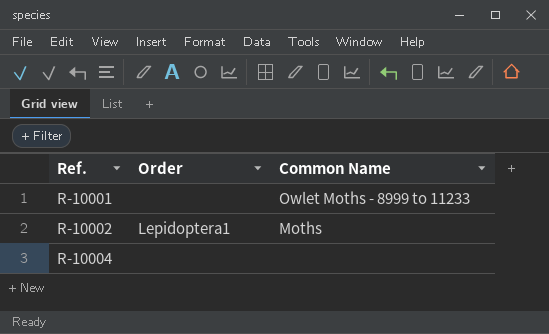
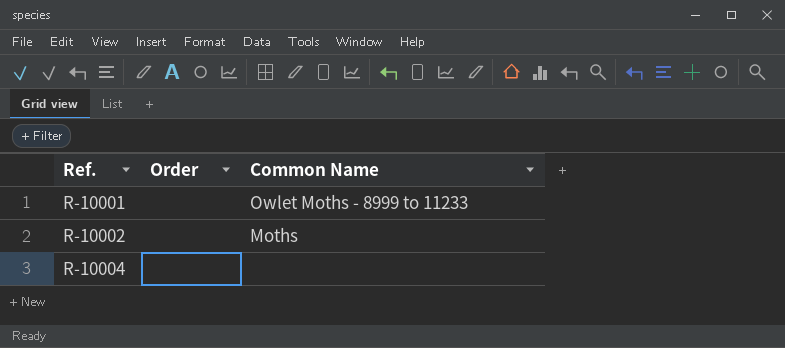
R-10002 | Order: Lepidoptera1 -> none

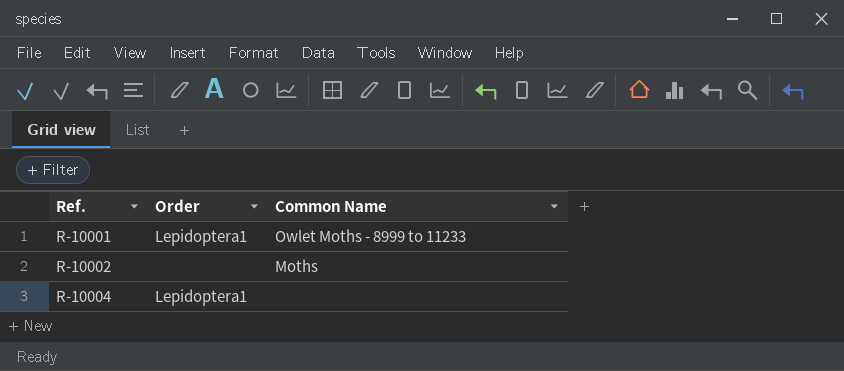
R-10001 | Order: none -> Lepidoptera1
R-10004 | Order: none -> Lepidoptera1

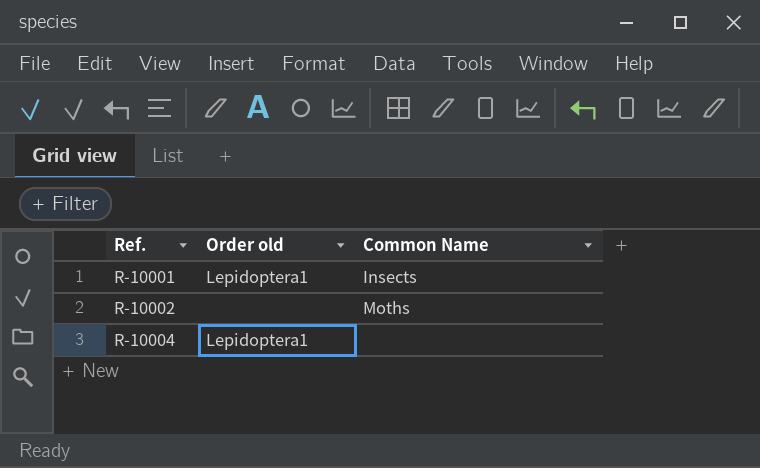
column name: Order -> Order old
R-10001 | Common Name: Owlet Moths - 8999 to 11233 -> Insects

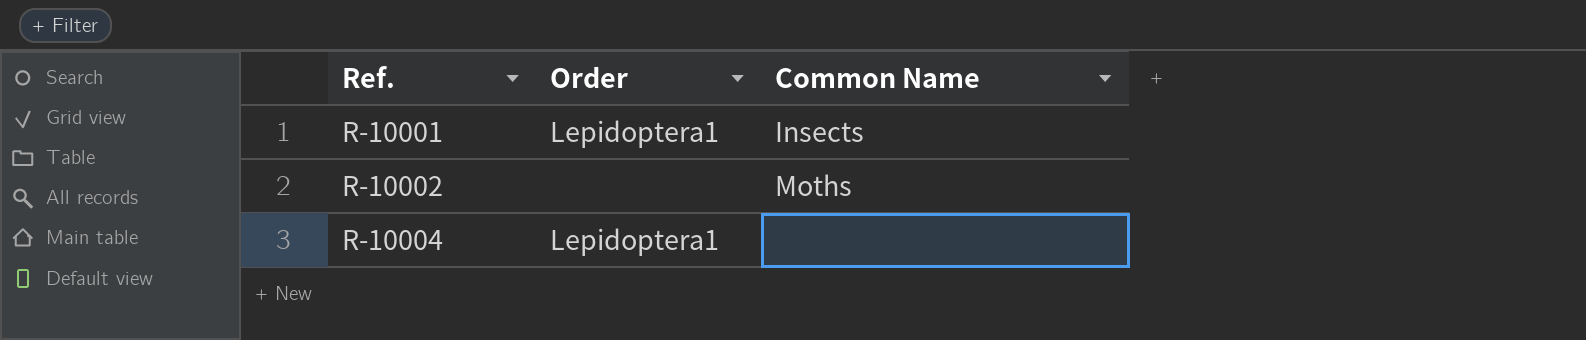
column name: Order old -> Order

